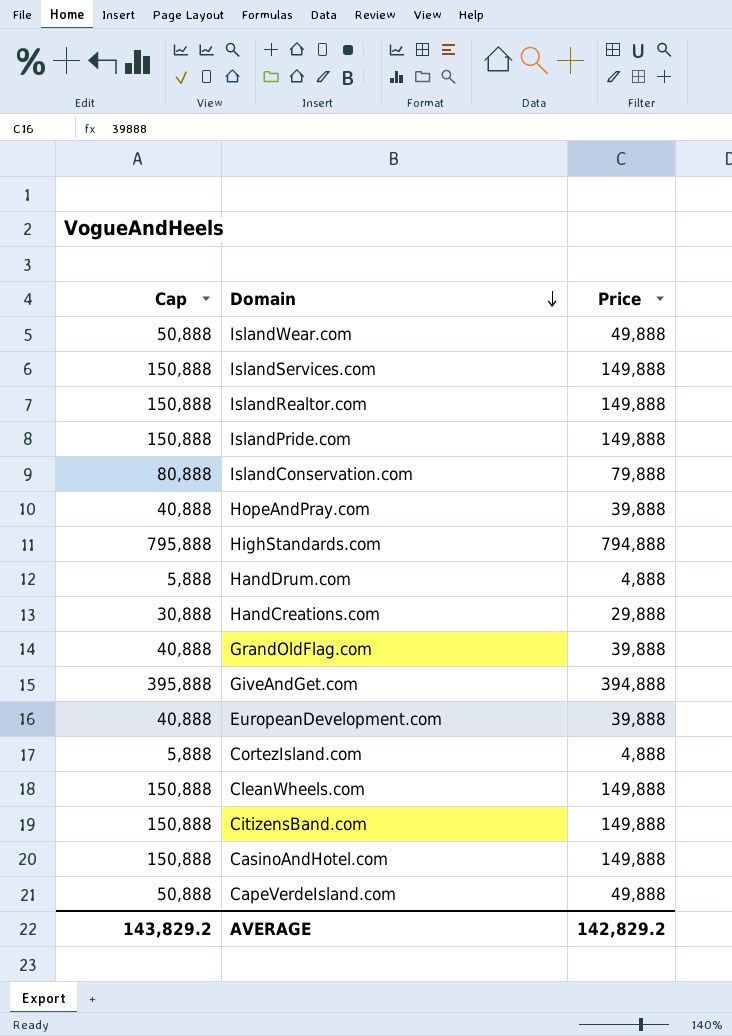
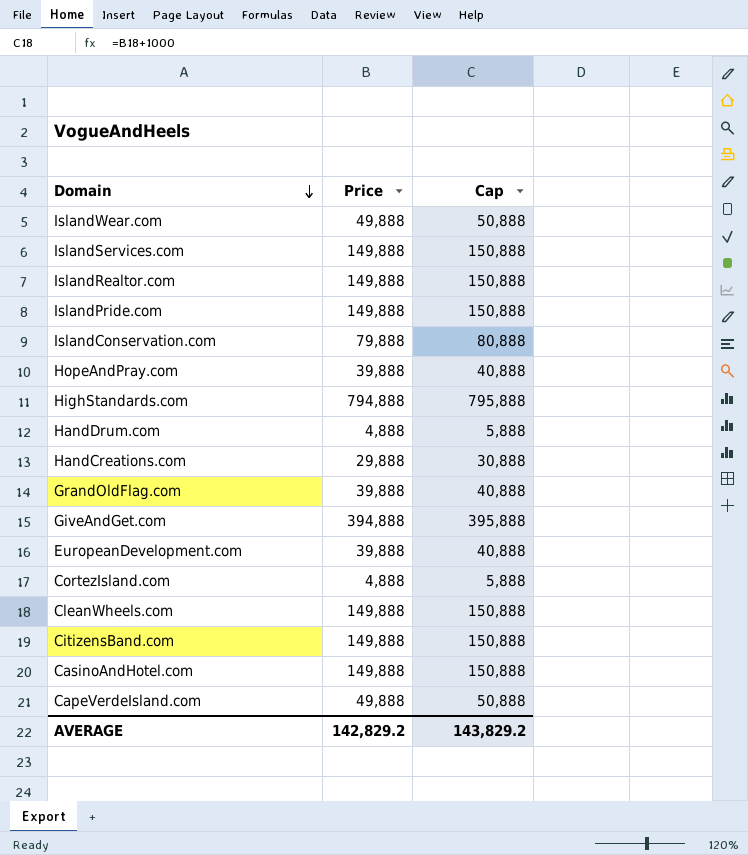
column Cap | position: 1 -> 3

